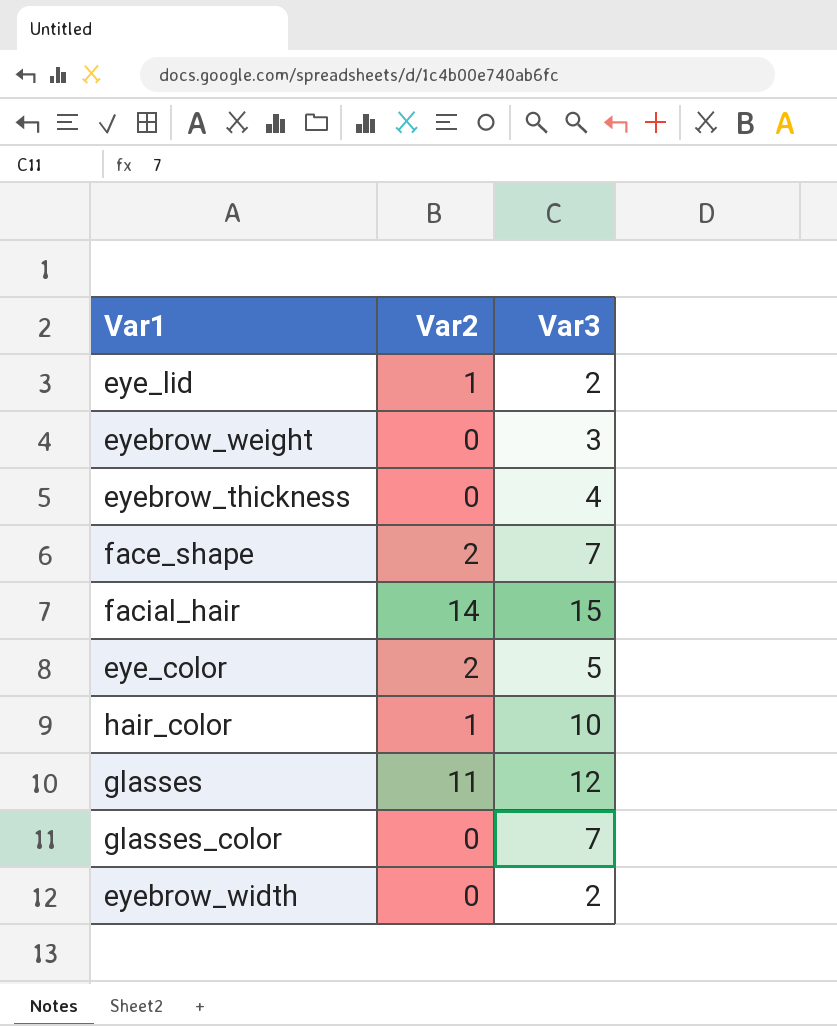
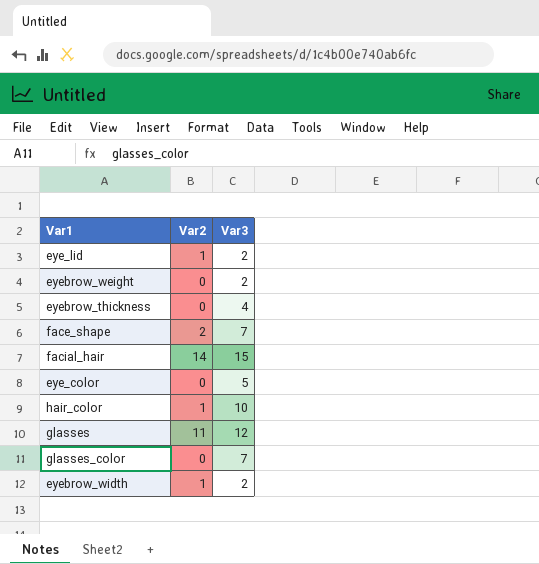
eyebrow_weight | Var3: 3 -> 2
eye_color | Var2: 2 -> 0
eyebrow_width | Var2: 0 -> 1

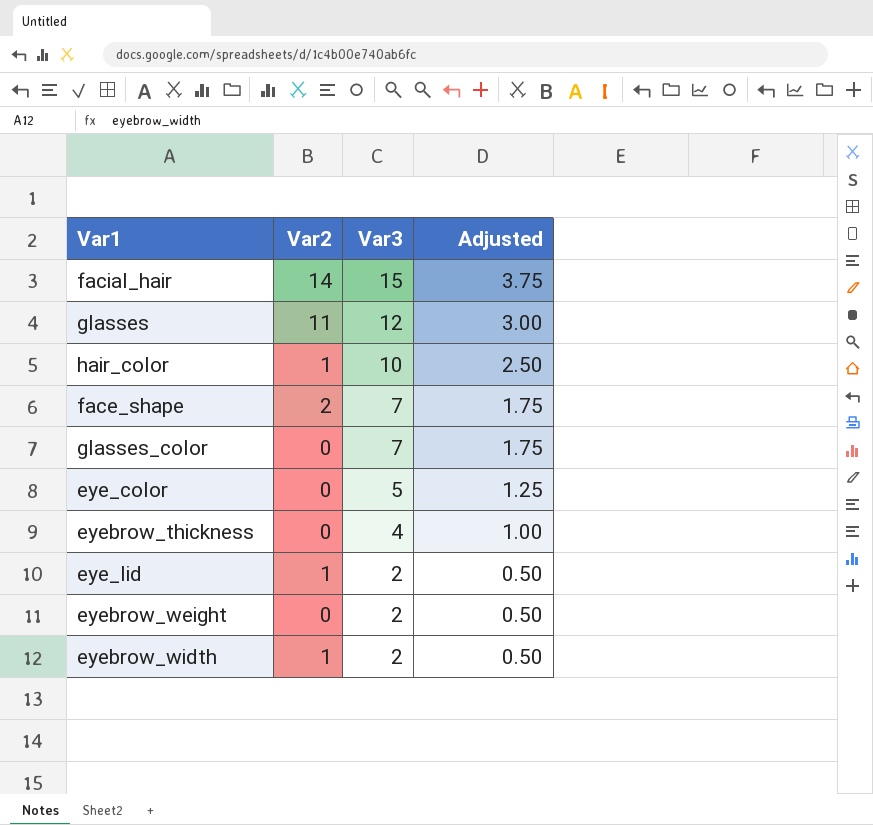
row order: none -> Var3 descending
column Adjusted | formula: none -> [Var3] * 0.25

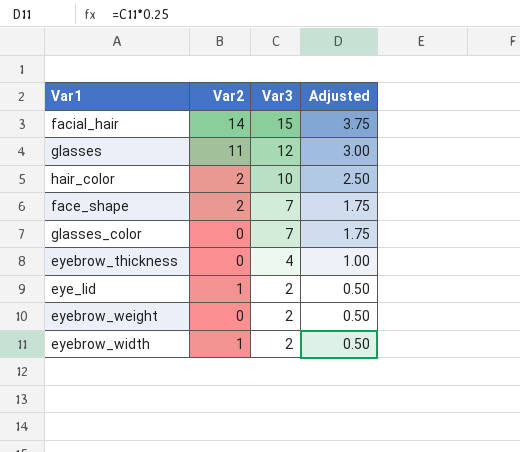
row eye_color: 0 | 5 | 1.25 -> none
hair_color | Var2: 1 -> 2

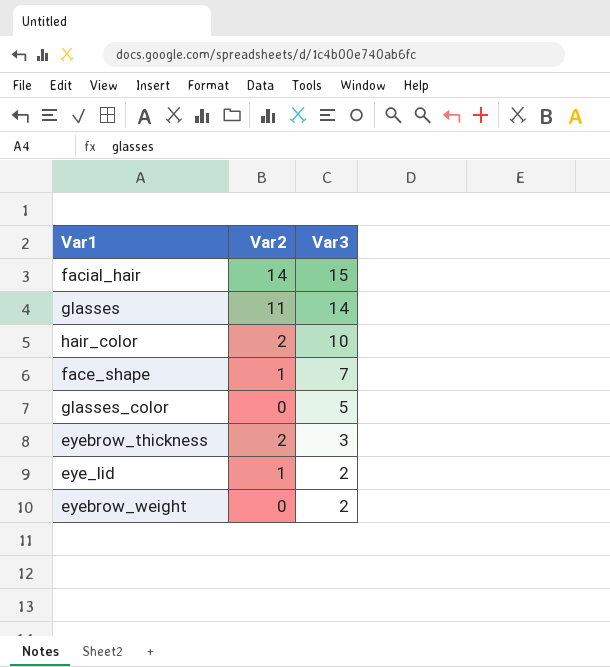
column Adjusted | formula: [Var3] * 0.25 -> none
row eyebrow_width: 1 | 2 | 0.50 -> none
glasses | Var3: 12 -> 14
face_shape | Var2: 2 -> 1
glasses_color | Var3: 7 -> 5
eyebrow_thickness | Var2: 0 -> 2
eyebrow_thickness | Var3: 4 -> 3

